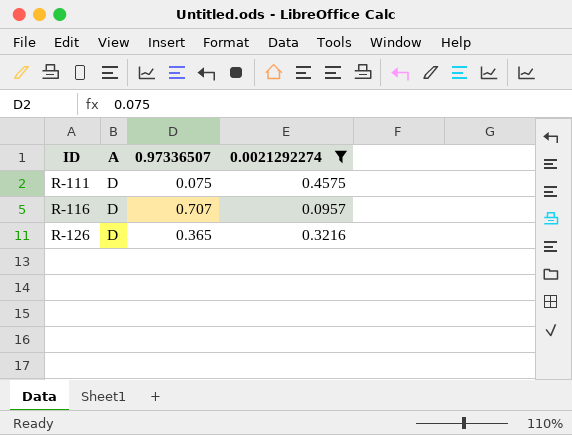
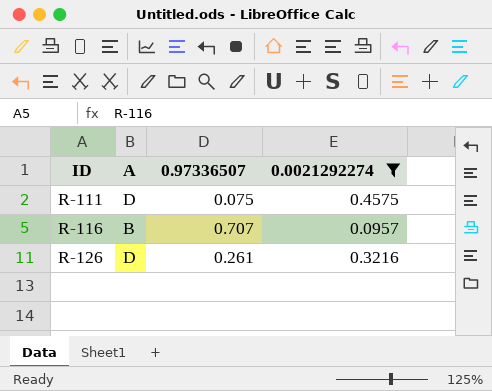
R-116 | A: D -> B
R-126 | 0.97336507: 0.365 -> 0.261

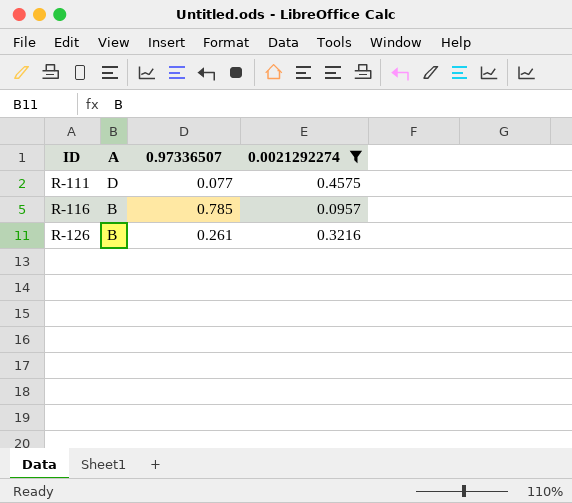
R-111 | 0.97336507: 0.075 -> 0.077
R-116 | 0.97336507: 0.707 -> 0.785
R-126 | A: D -> B

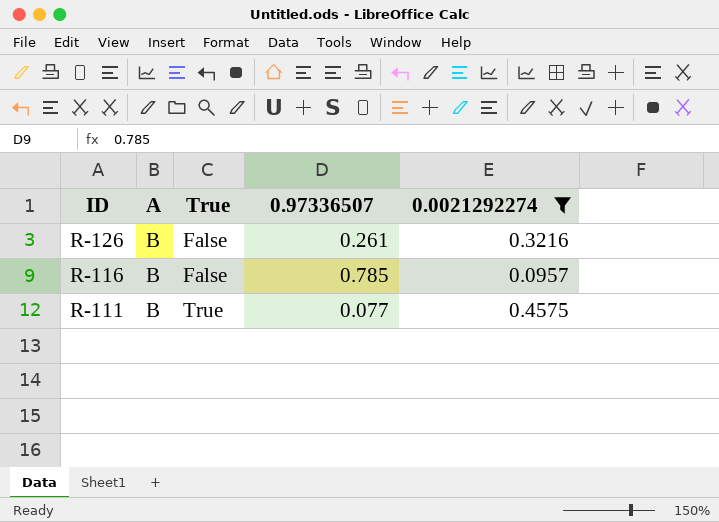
row order: ID ascending -> ID descending
column True | position: none -> 3
R-111 | A: D -> B

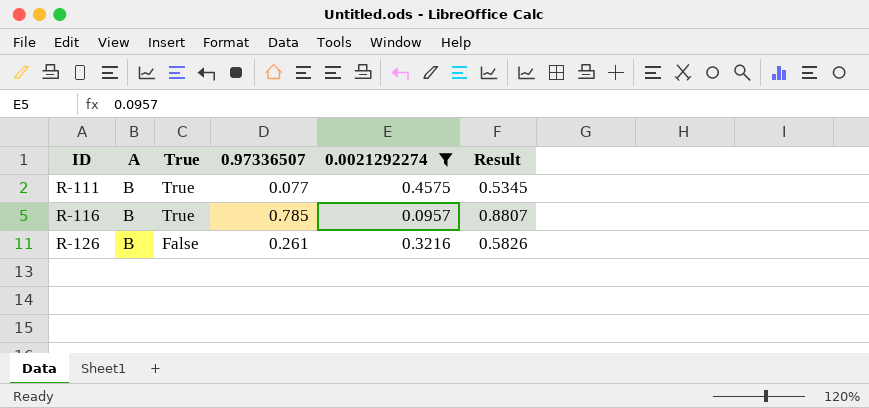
row order: ID descending -> ID ascending
column Result | formula: none -> [0.97336507] + [0.0021292274]
R-116 | True: False -> True

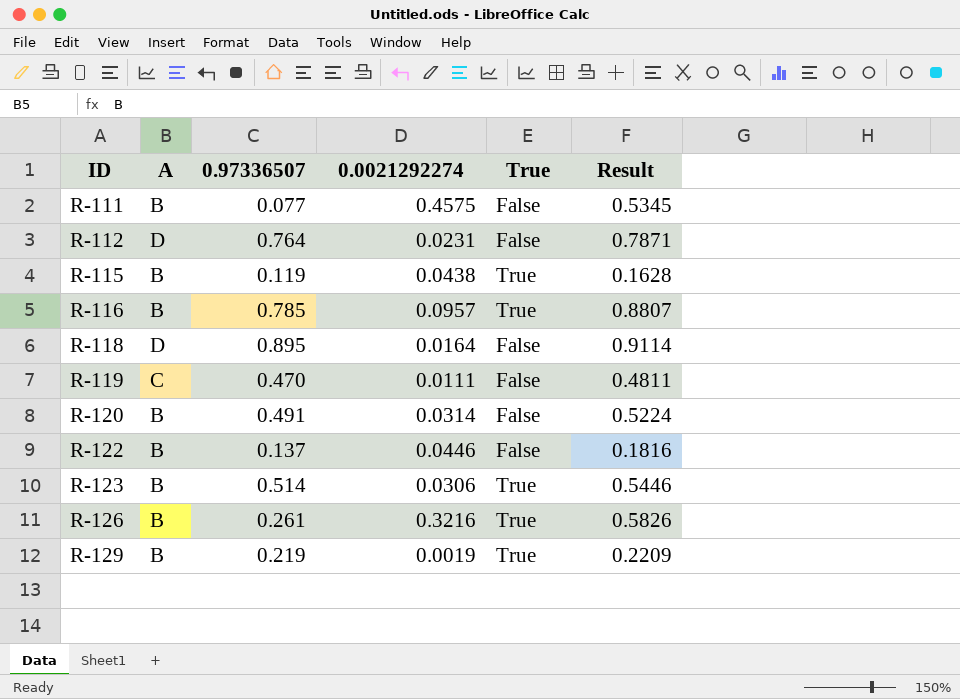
filter: 0.0021292274 >= 0.0957 -> none
column True | position: 3 -> 5
R-111 | True: True -> False
R-126 | True: False -> True

